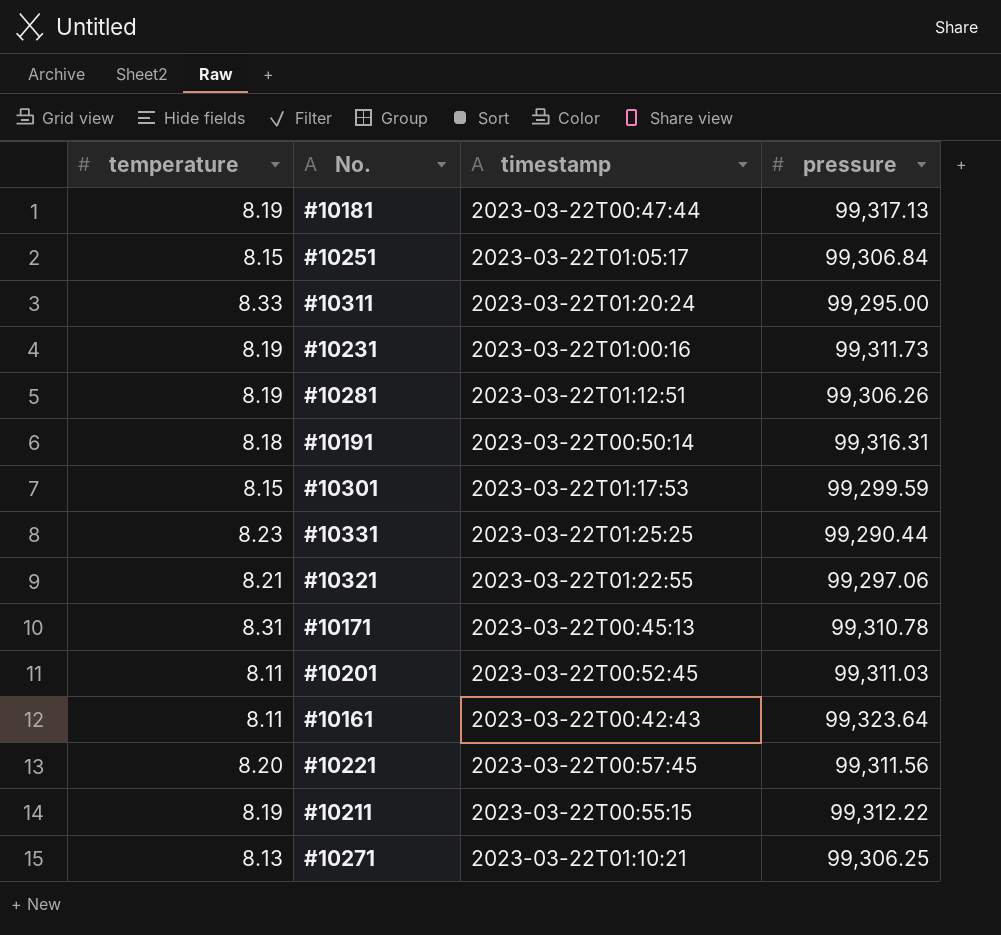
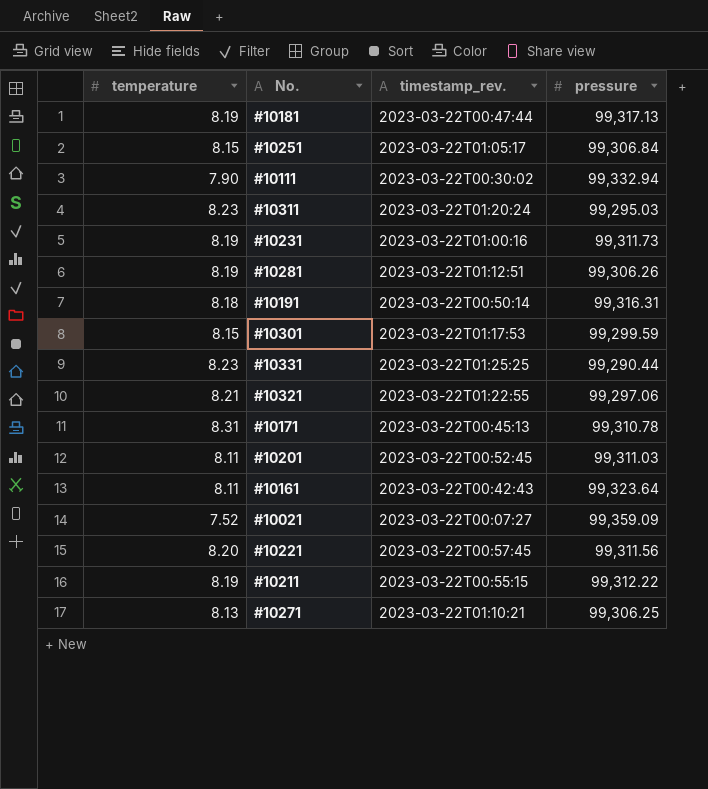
column name: timestamp -> timestamp_rev.
row #10111: none -> 7.90 | 2023-03-22T00:30:02 | 99,332.94
#10311 | temperature: 8.33 -> 8.23
#10311 | pressure: 99,295.00 -> 99,295.03
row #10021: none -> 7.52 | 2023-03-22T00:07:27 | 99,359.09

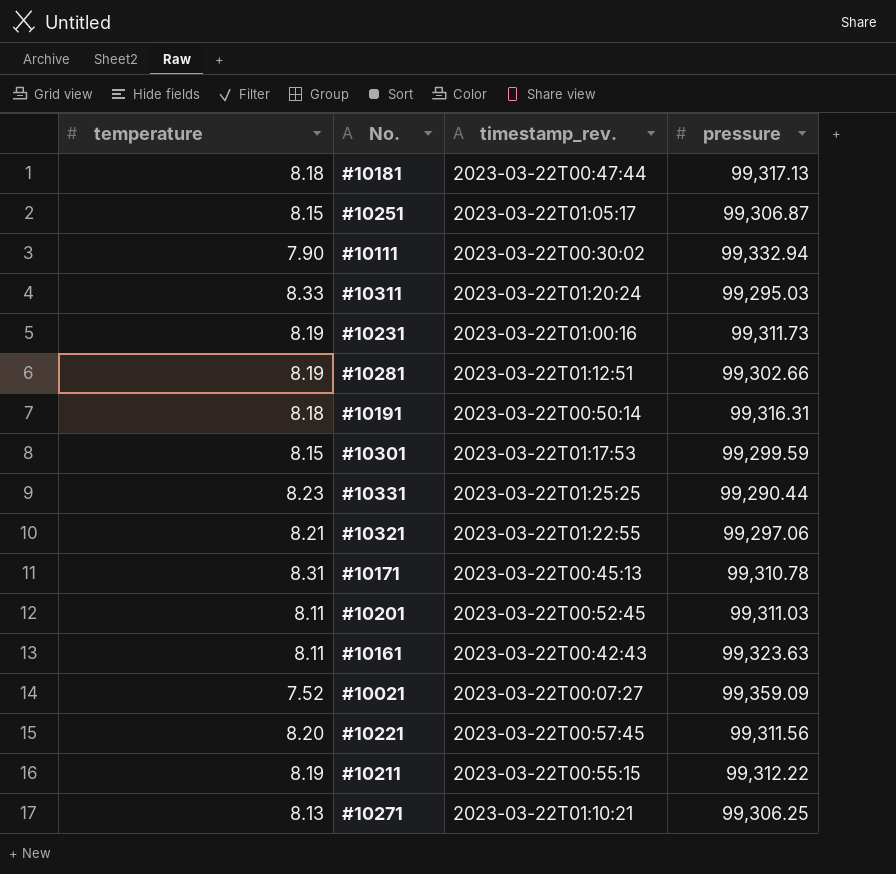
#10181 | temperature: 8.19 -> 8.18
#10251 | pressure: 99,306.84 -> 99,306.87
#10311 | temperature: 8.23 -> 8.33
#10281 | pressure: 99,306.26 -> 99,302.66
#10161 | pressure: 99,323.64 -> 99,323.63

